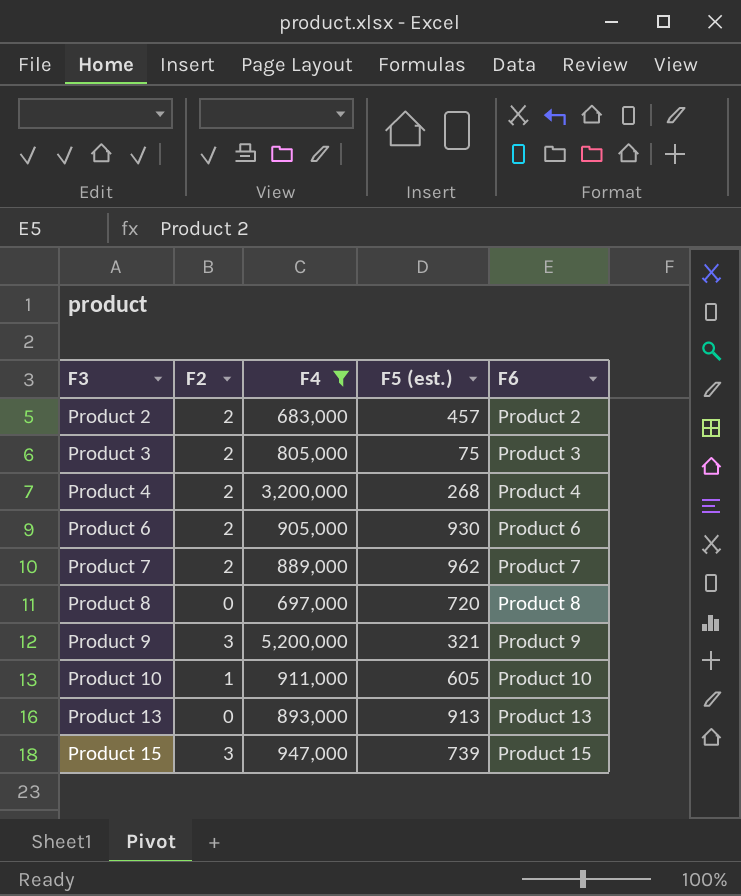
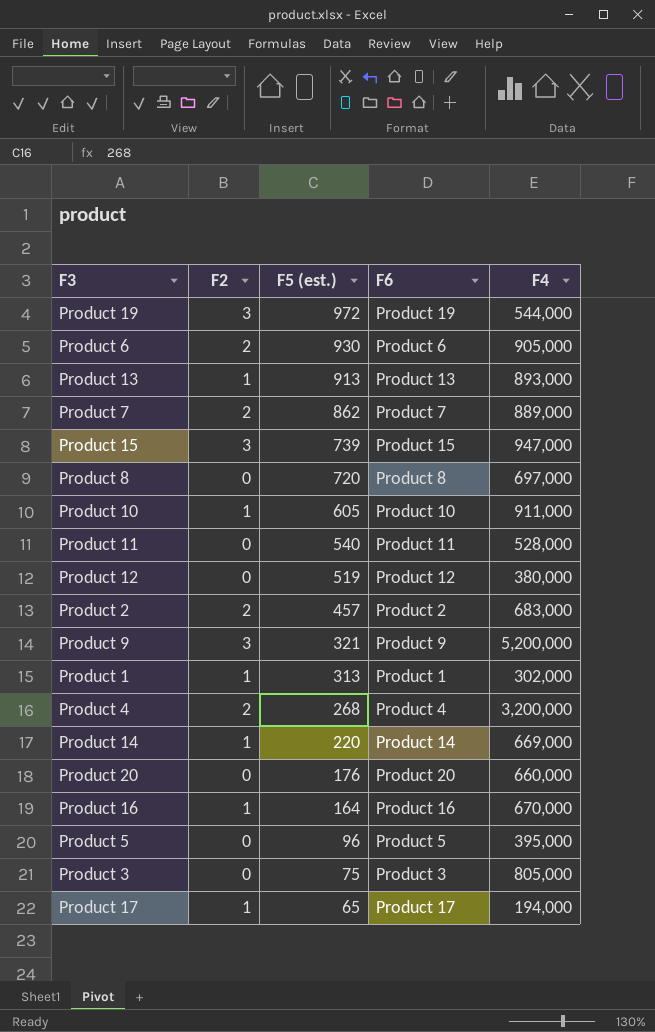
filter: F4 >= 683,000 -> none
row order: F3 ascending -> F5 (est.) descending
column F4 | position: 3 -> 5
Product 13 | F2: 0 -> 1
Product 7 | F5 (est.): 962 -> 862
Product 3 | F2: 2 -> 0

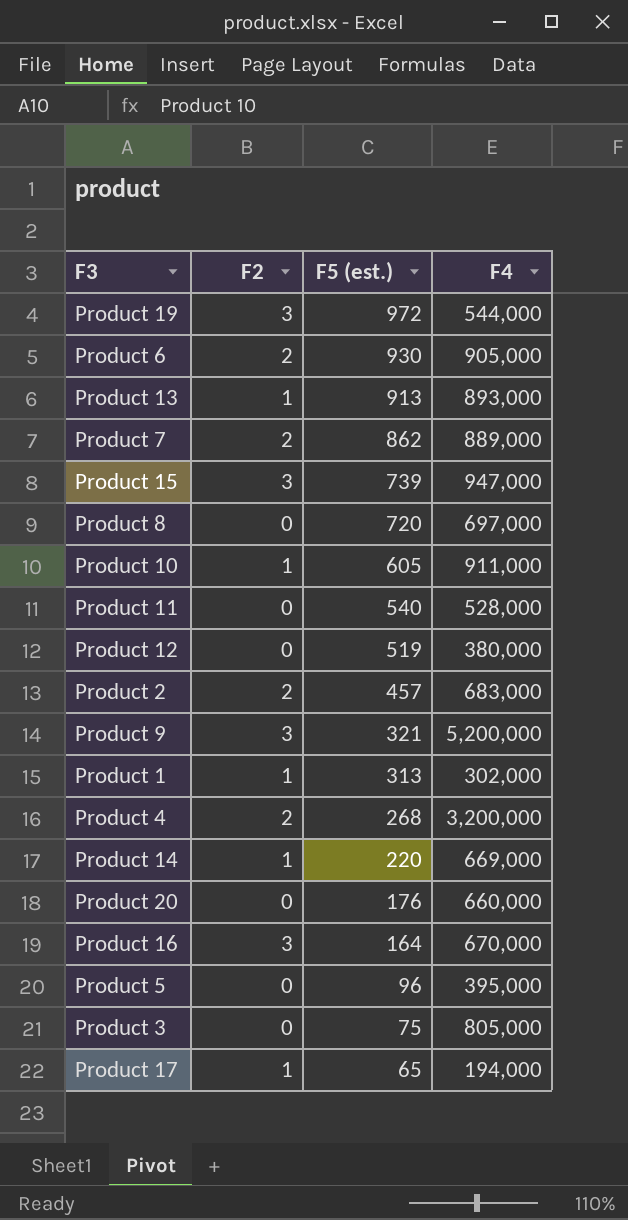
column F6 | position: 4 -> none
Product 16 | F2: 1 -> 3

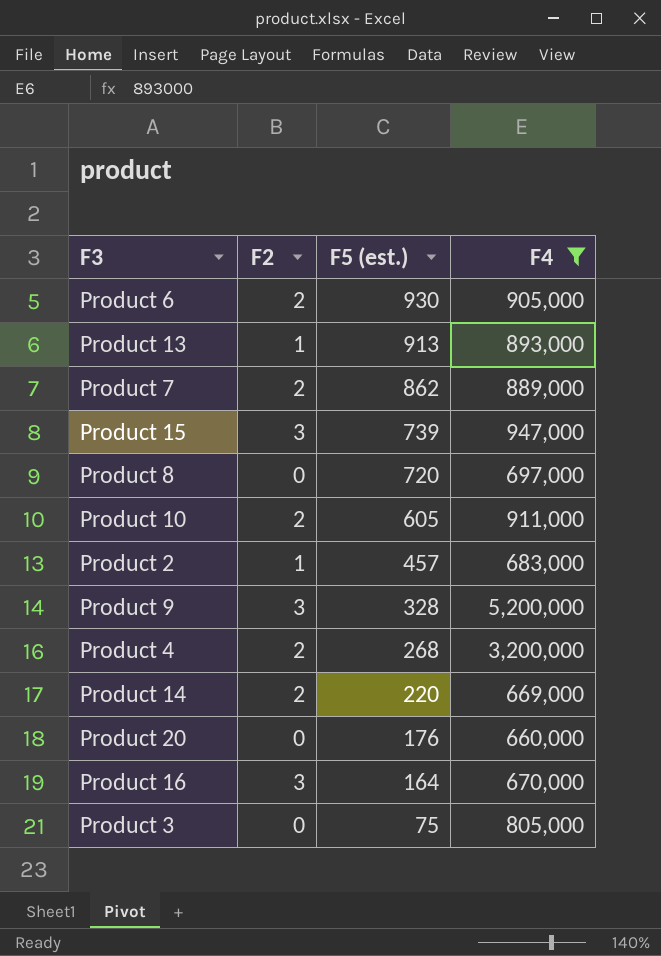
filter: none -> F4 >= 660,000
Product 10 | F2: 1 -> 2
Product 2 | F2: 2 -> 1
Product 9 | F5 (est.): 321 -> 328
Product 14 | F2: 1 -> 2

